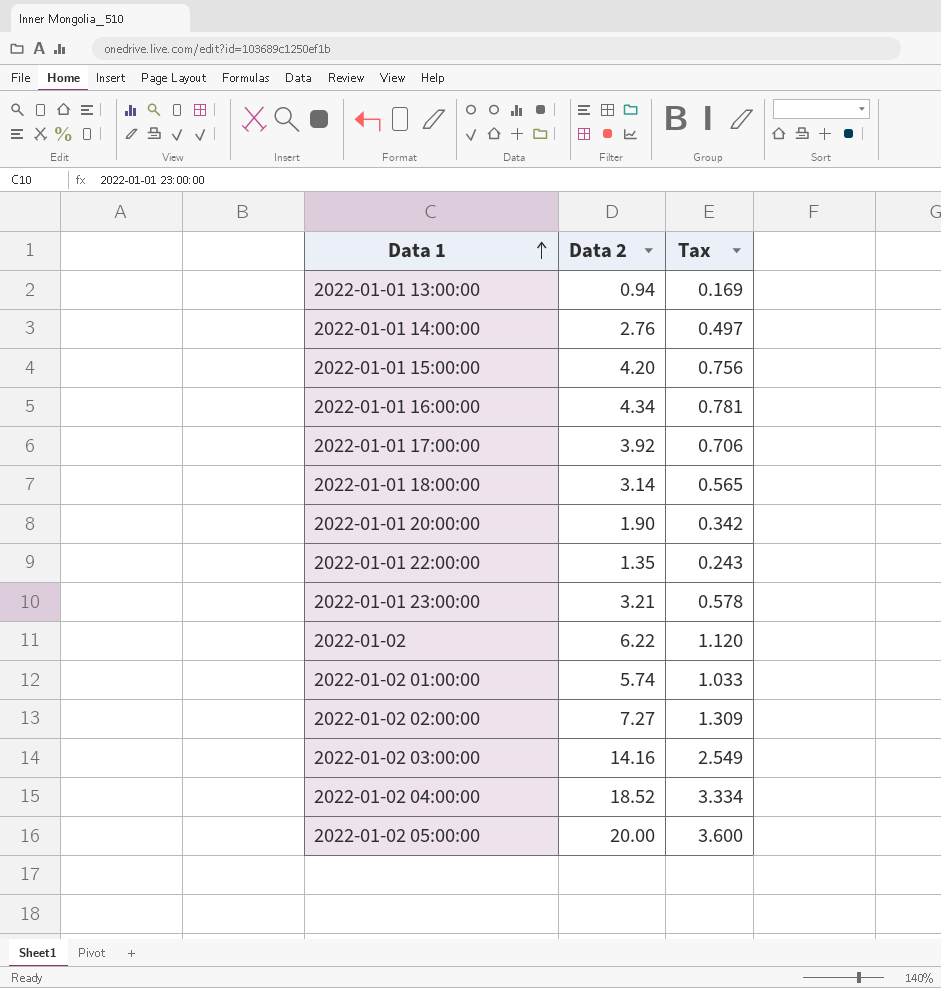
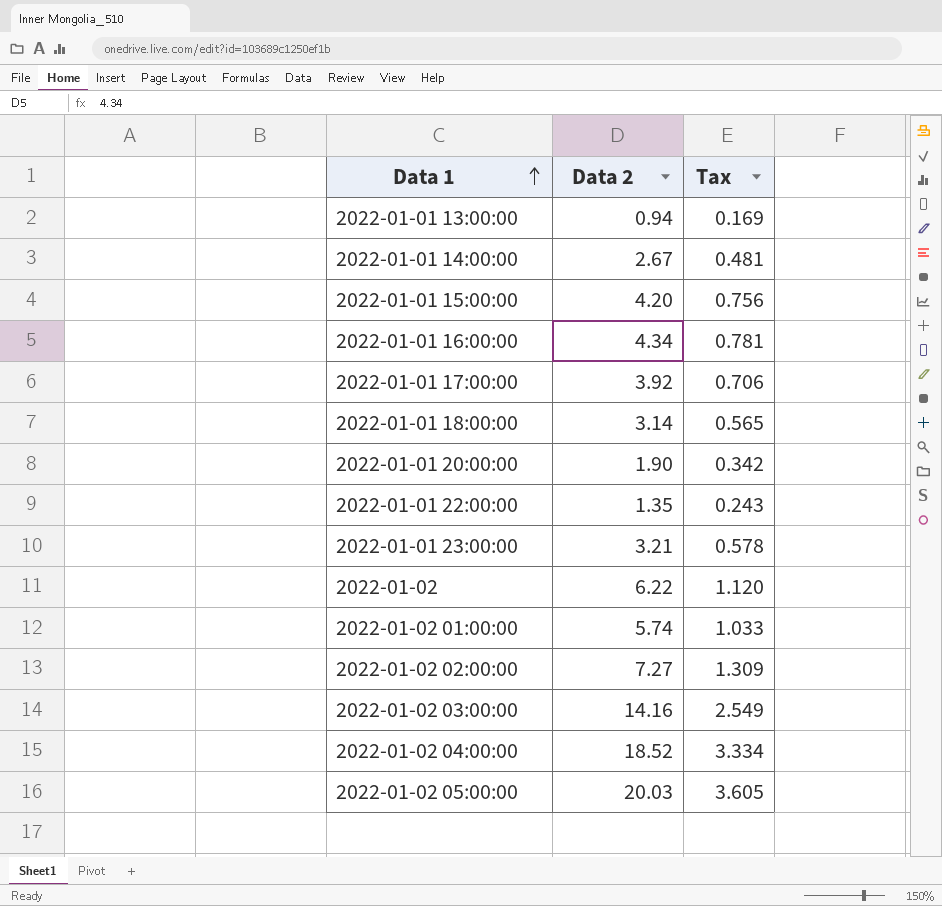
2022-01-01 14:00:00 | Data 2: 2.76 -> 2.67
2022-01-01 14:00:00 | Tax: 0.497 -> 0.481
2022-01-02 05:00:00 | Data 2: 20.00 -> 20.03
2022-01-02 05:00:00 | Tax: 3.600 -> 3.605

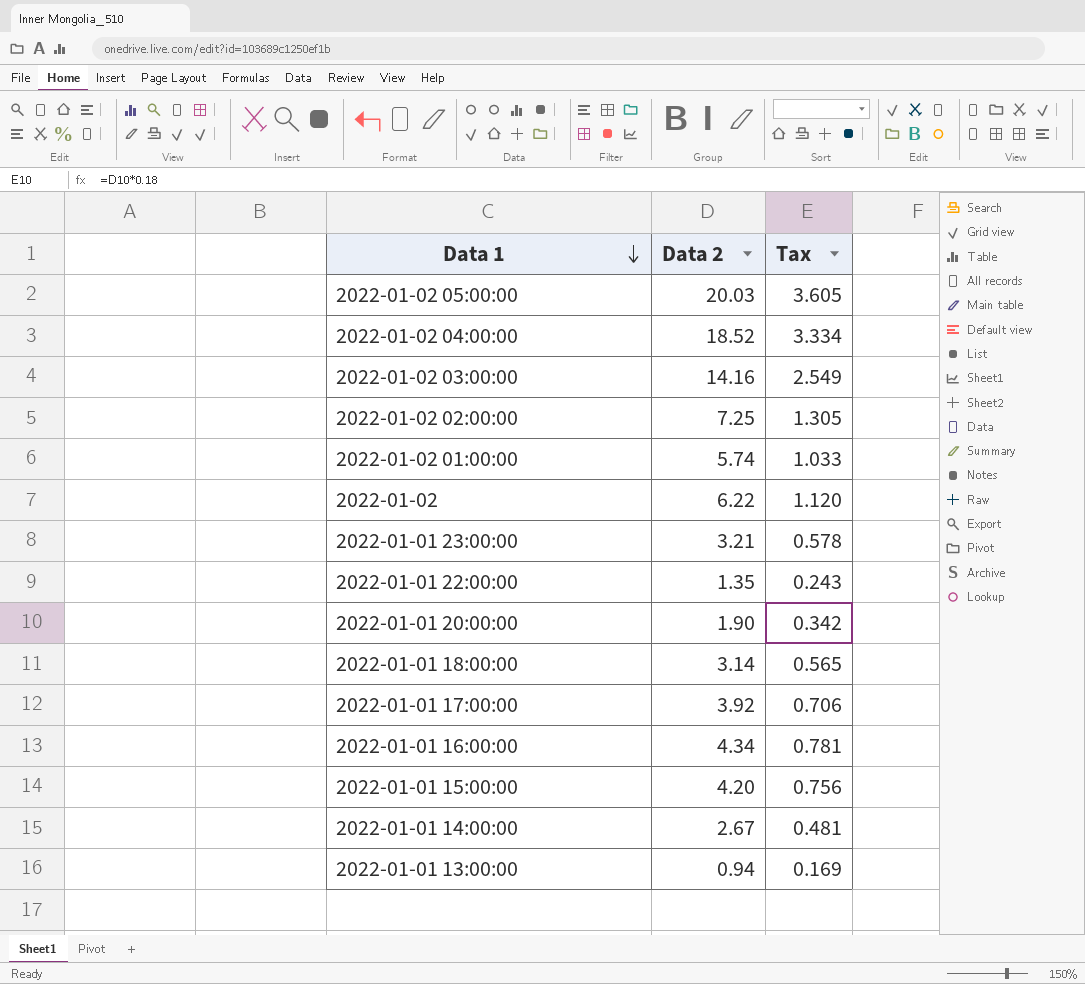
row order: Data 1 ascending -> Data 1 descending
2022-01-02 02:00:00 | Data 2: 7.27 -> 7.25
2022-01-02 02:00:00 | Tax: 1.309 -> 1.305

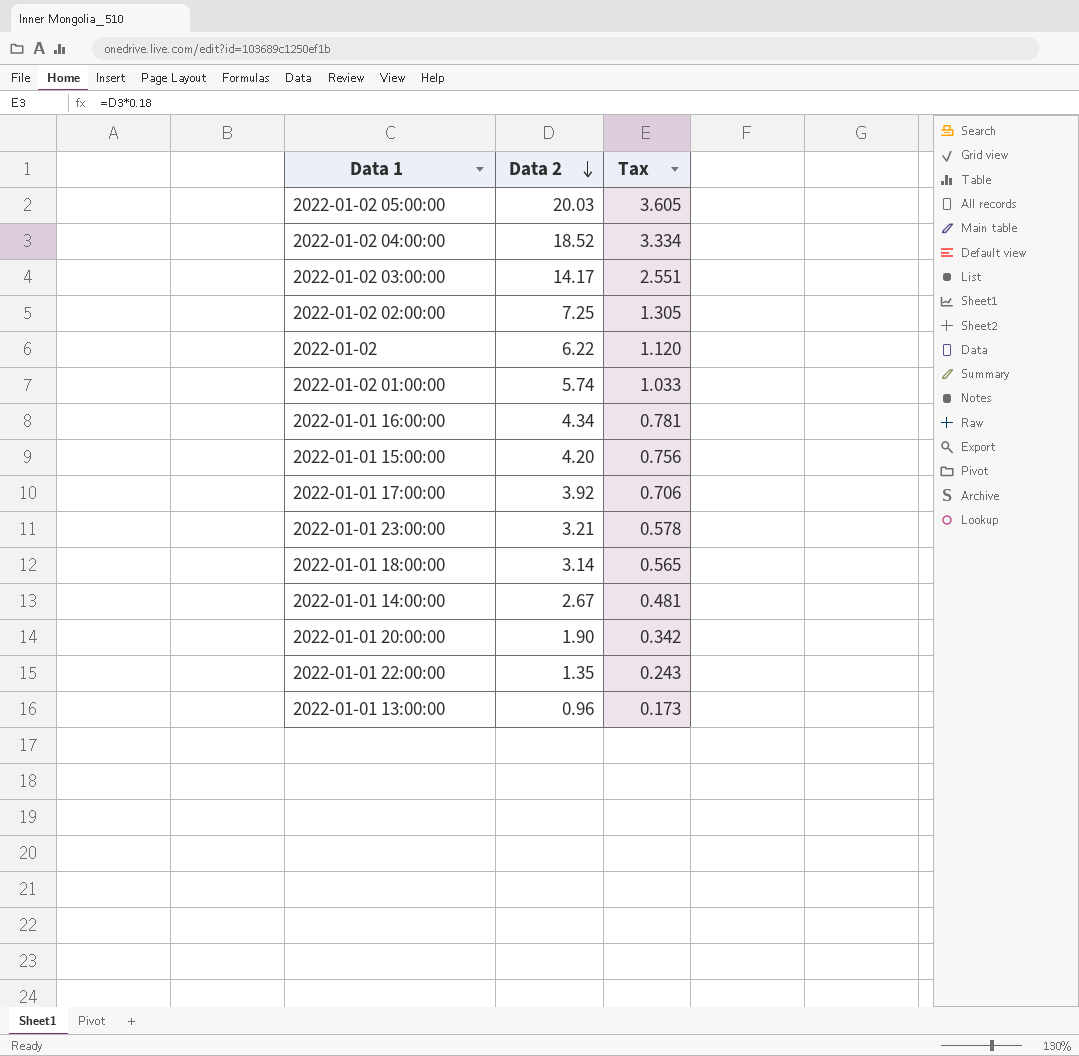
row order: Data 1 descending -> Data 2 descending
2022-01-02 03:00:00 | Data 2: 14.16 -> 14.17
2022-01-02 03:00:00 | Tax: 2.549 -> 2.551
2022-01-01 13:00:00 | Data 2: 0.94 -> 0.96
2022-01-01 13:00:00 | Tax: 0.169 -> 0.173

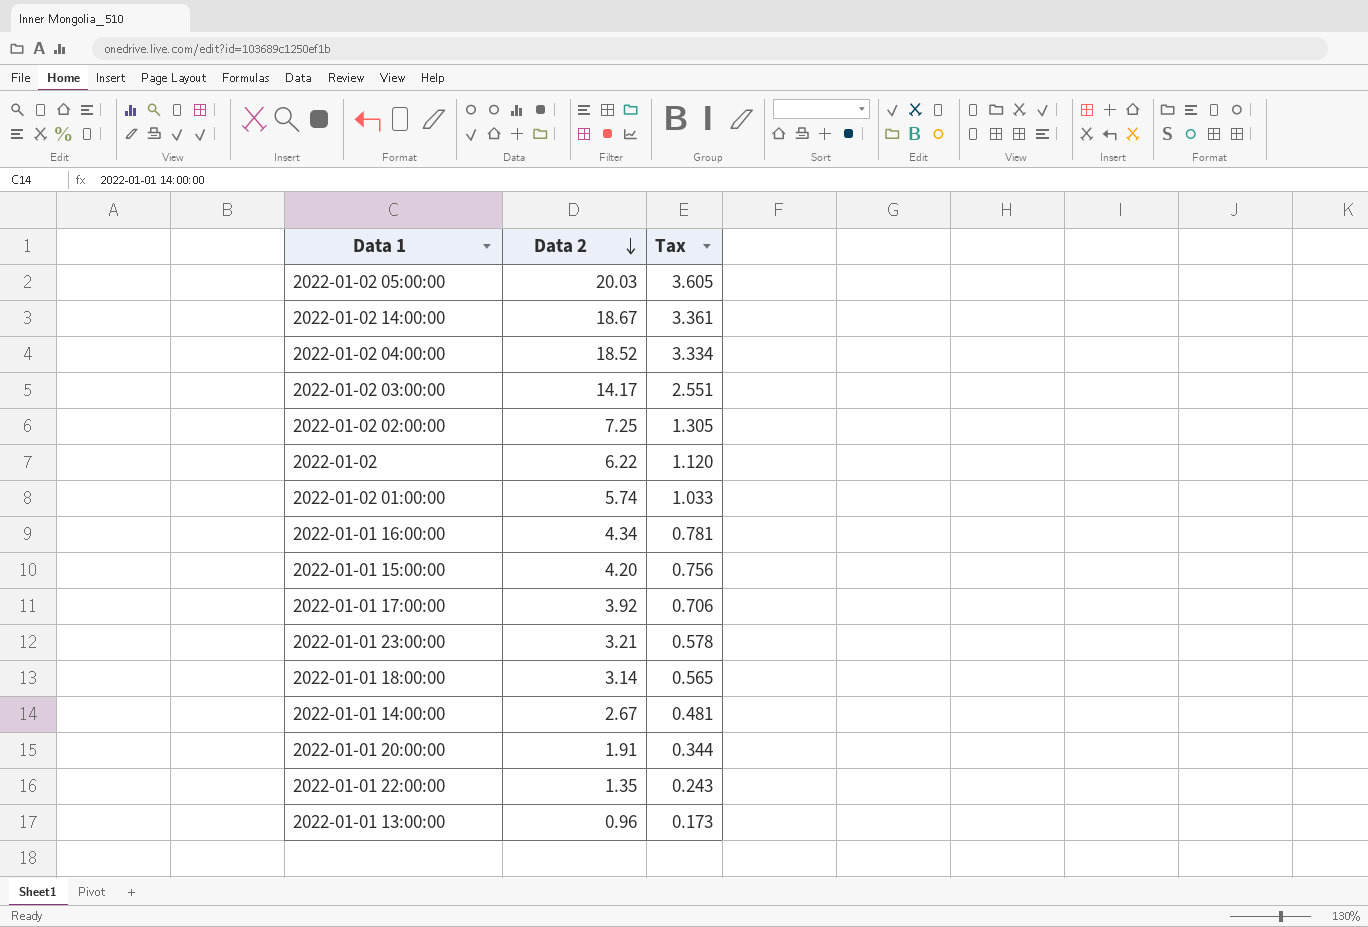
row 2022-01-02 14:00:00: none -> 18.67 | 3.361
2022-01-01 20:00:00 | Data 2: 1.90 -> 1.91
2022-01-01 20:00:00 | Tax: 0.342 -> 0.344

